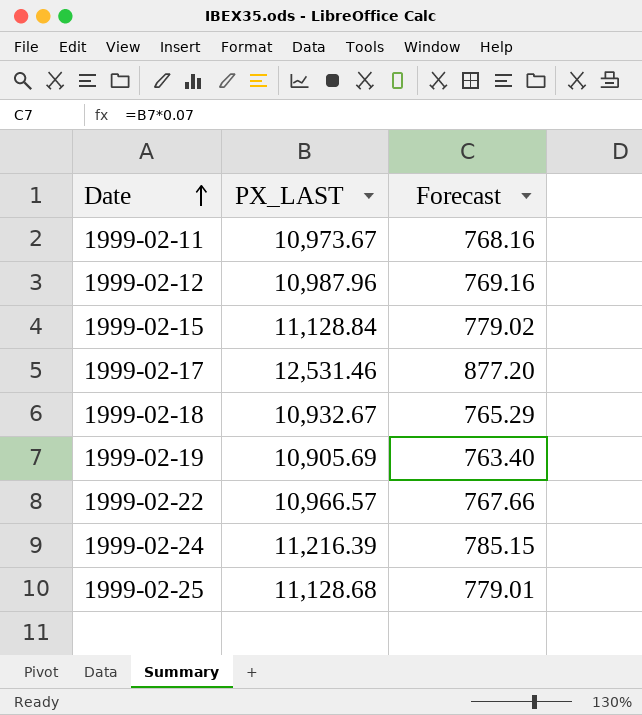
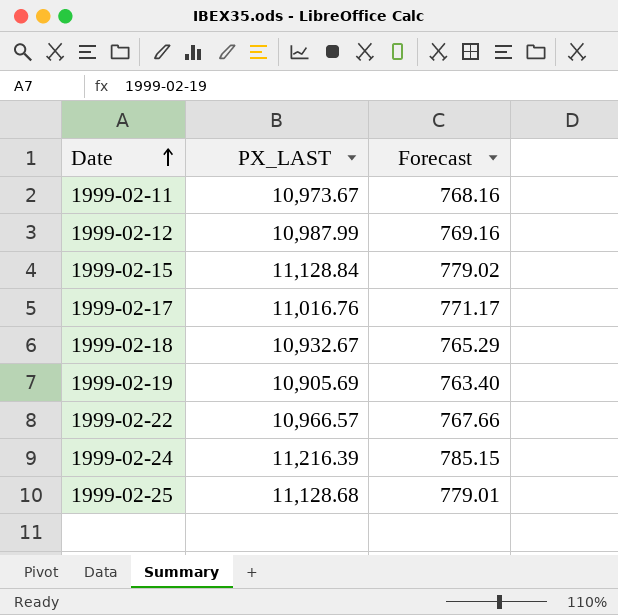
1999-02-12 | PX_LAST: 10,987.96 -> 10,987.99
1999-02-17 | PX_LAST: 12,531.46 -> 11,016.76
1999-02-17 | Forecast: 877.20 -> 771.17

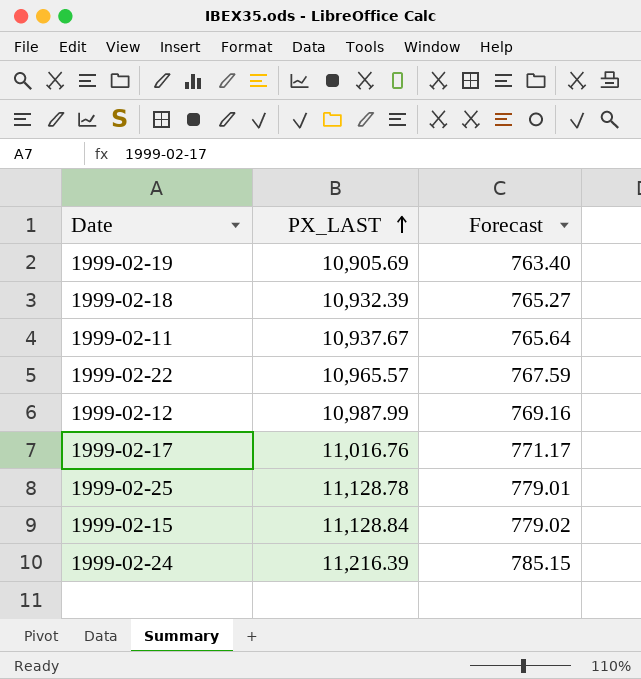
row order: Date ascending -> PX_LAST ascending
1999-02-18 | PX_LAST: 10,932.67 -> 10,932.39
1999-02-18 | Forecast: 765.29 -> 765.27
1999-02-11 | PX_LAST: 10,973.67 -> 10,937.67
1999-02-11 | Forecast: 768.16 -> 765.64
1999-02-22 | PX_LAST: 10,966.57 -> 10,965.57
1999-02-22 | Forecast: 767.66 -> 767.59
1999-02-25 | PX_LAST: 11,128.68 -> 11,128.78

